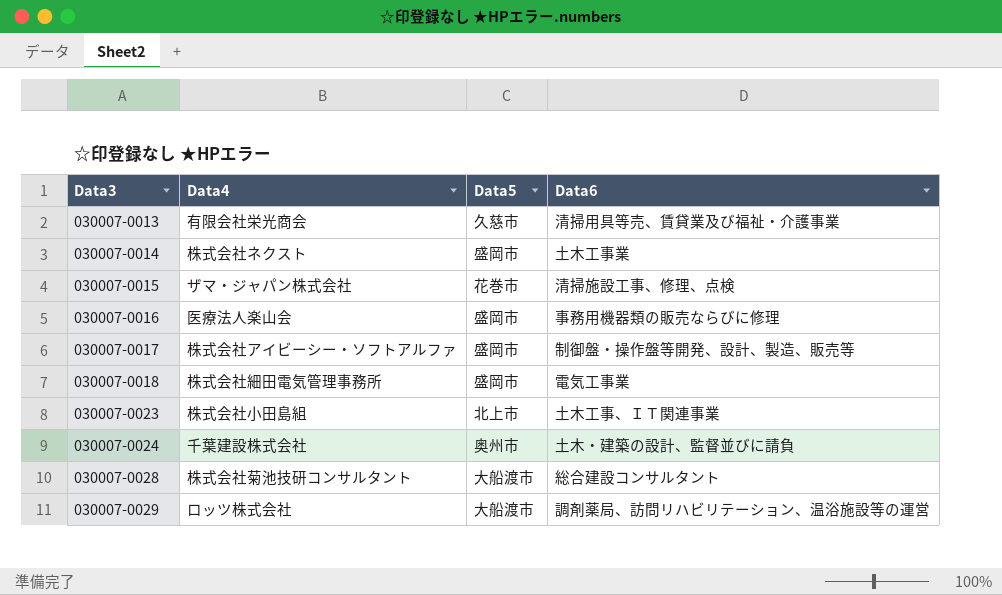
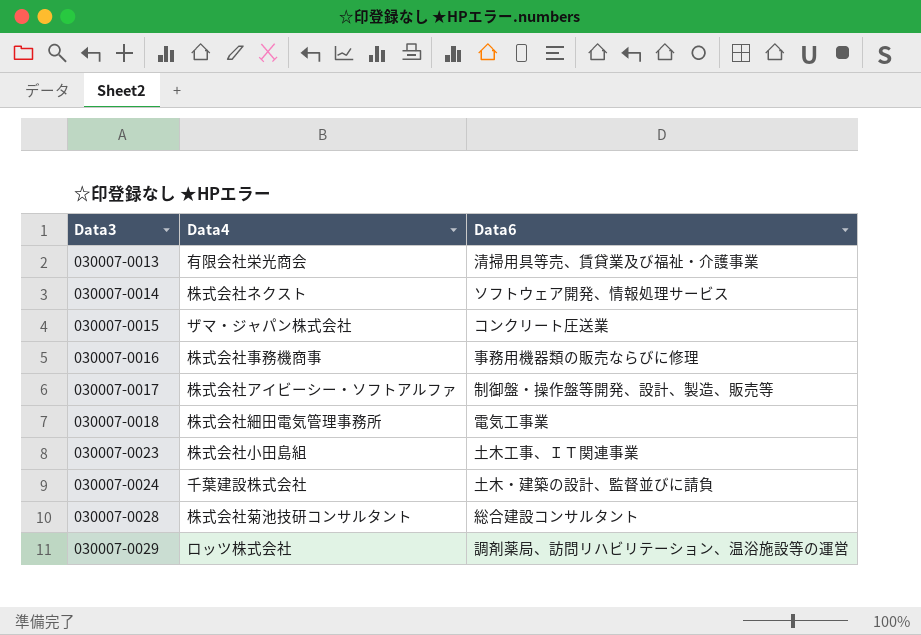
column Data5 | position: 3 -> none
030007-0014 | Data6: 土木工事業 -> ソフトウェア開発、情報処理サービス
030007-0015 | Data6: 清掃施設工事、修理、点検 -> コンクリート圧送業
030007-0016 | Data4: 医療法人楽山会 -> 株式会社事務機商事

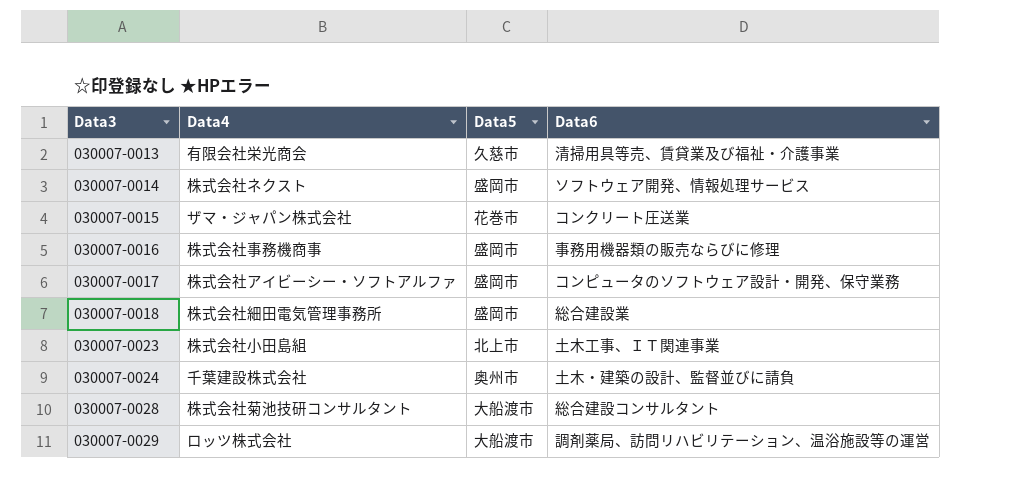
column Data5 | position: none -> 3
030007-0017 | Data6: 制御盤・操作盤等開発、設計、製造、販売等 -> コンピュータのソフトウェア設計・開発、保守業務
030007-0018 | Data6: 電気工事業 -> 総合建設業

